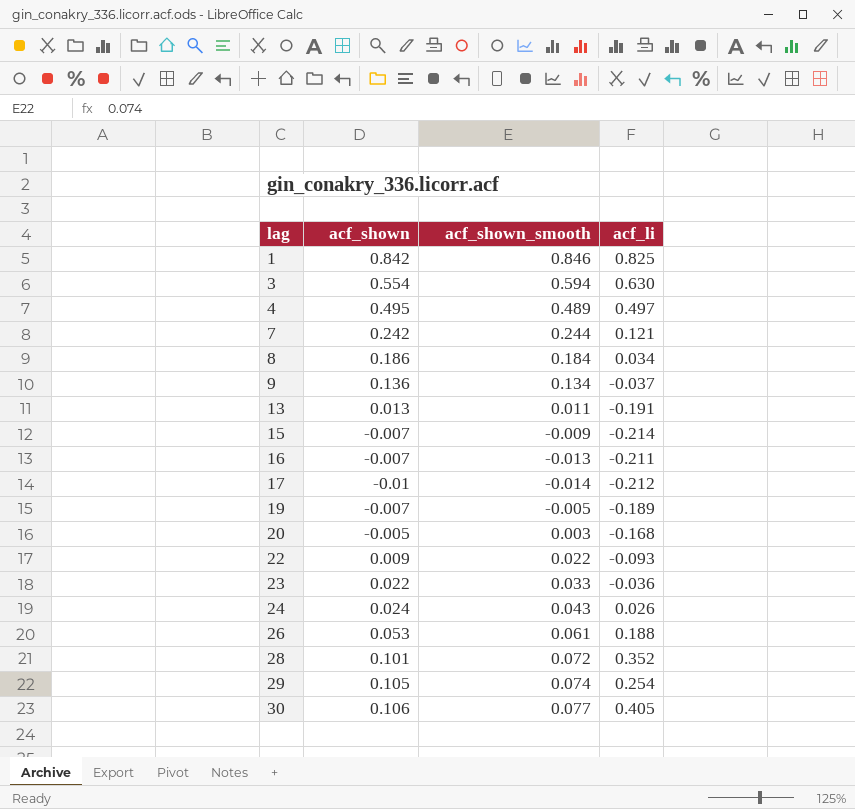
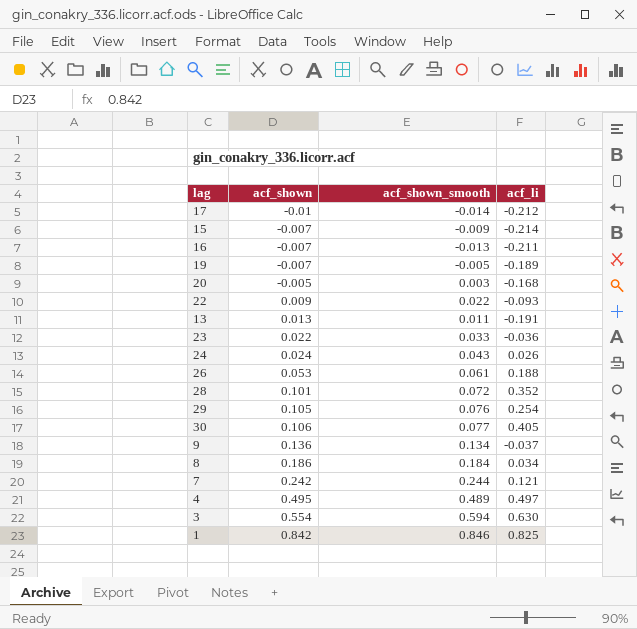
row order: lag ascending -> acf_shown ascending
29 | acf_shown_smooth: 0.074 -> 0.076

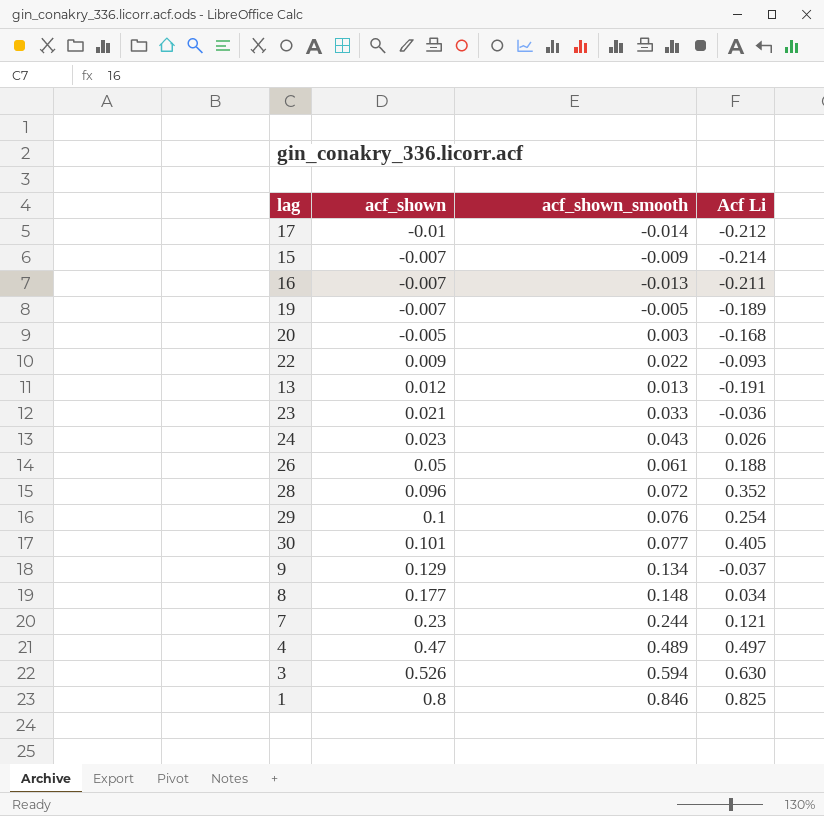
column name: acf_li -> Acf Li
13 | acf_shown: 0.013 -> 0.012
13 | acf_shown_smooth: 0.011 -> 0.013
23 | acf_shown: 0.022 -> 0.021
24 | acf_shown: 0.024 -> 0.023
26 | acf_shown: 0.053 -> 0.05
28 | acf_shown: 0.101 -> 0.096
29 | acf_shown: 0.105 -> 0.1
30 | acf_shown: 0.106 -> 0.101
9 | acf_shown: 0.136 -> 0.129
8 | acf_shown: 0.186 -> 0.177
8 | acf_shown_smooth: 0.184 -> 0.148
7 | acf_shown: 0.242 -> 0.23
4 | acf_shown: 0.495 -> 0.47
3 | acf_shown: 0.554 -> 0.526
1 | acf_shown: 0.842 -> 0.8

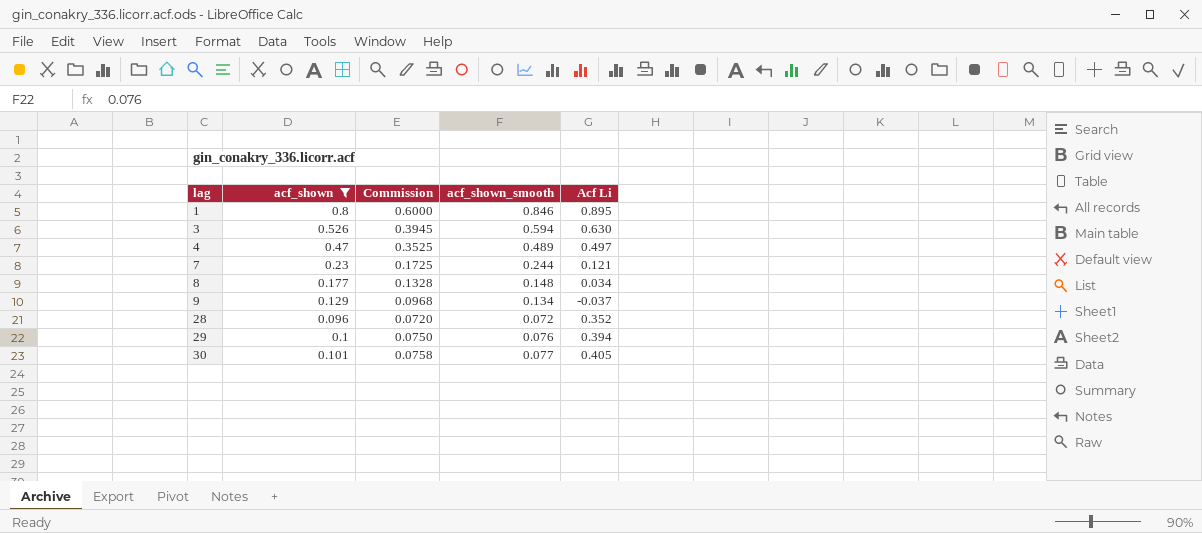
filter: none -> acf_shown >= 0.096
row order: acf_shown ascending -> lag ascending
column Commission | formula: none -> [acf_shown] * 0.75
1 | Acf Li: 0.825 -> 0.895
29 | Acf Li: 0.254 -> 0.394

